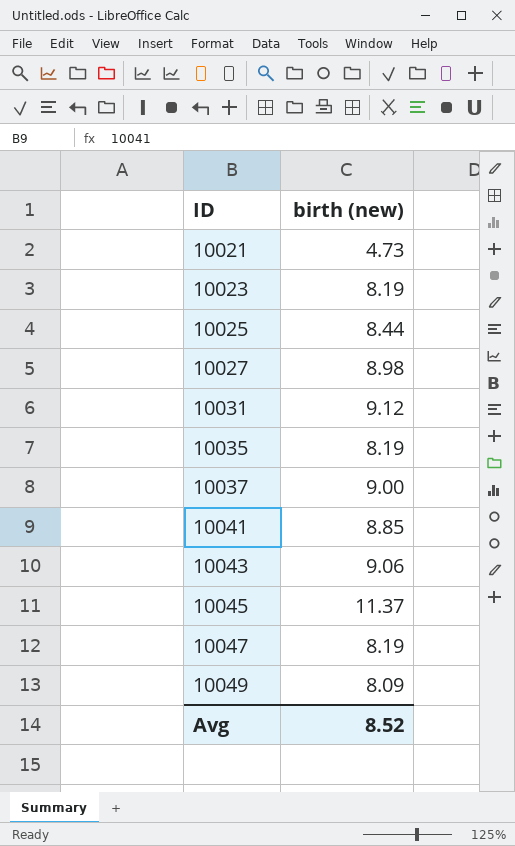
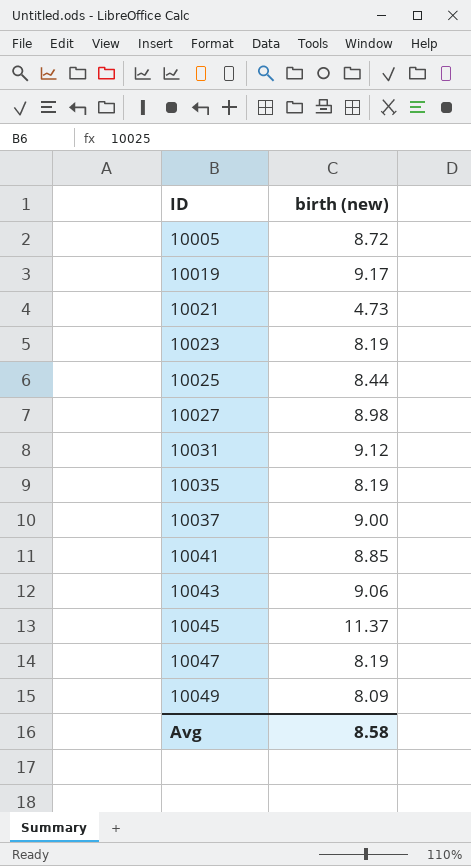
row 10005: none -> 8.72
row 10019: none -> 9.17
Avg | birth (new): 8.52 -> 8.58

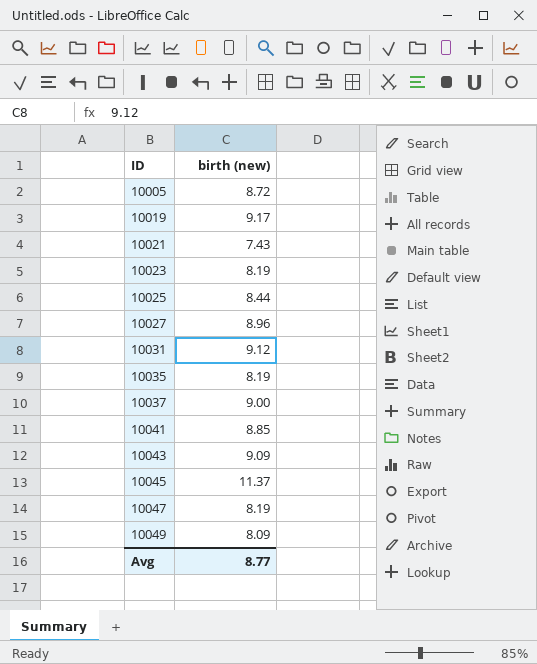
10021 | birth (new): 4.73 -> 7.43
10027 | birth (new): 8.98 -> 8.96
10043 | birth (new): 9.06 -> 9.09
Avg | birth (new): 8.58 -> 8.77

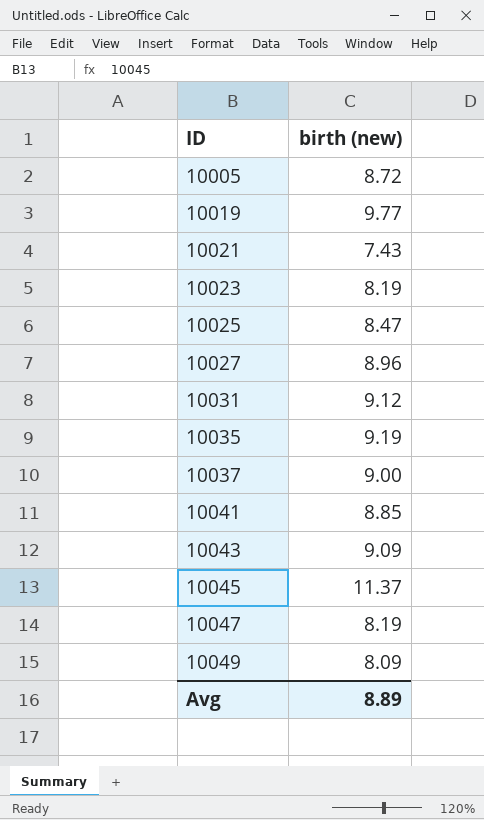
10019 | birth (new): 9.17 -> 9.77
10025 | birth (new): 8.44 -> 8.47
10035 | birth (new): 8.19 -> 9.19
Avg | birth (new): 8.77 -> 8.89

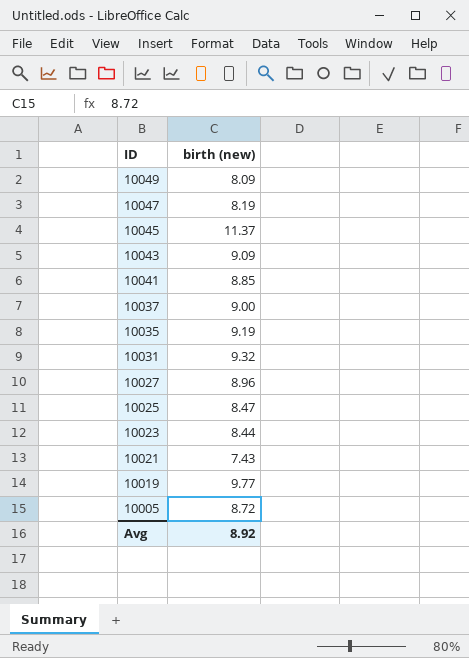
row order: ID ascending -> ID descending
10031 | birth (new): 9.12 -> 9.32
10023 | birth (new): 8.19 -> 8.44
Avg | birth (new): 8.89 -> 8.92

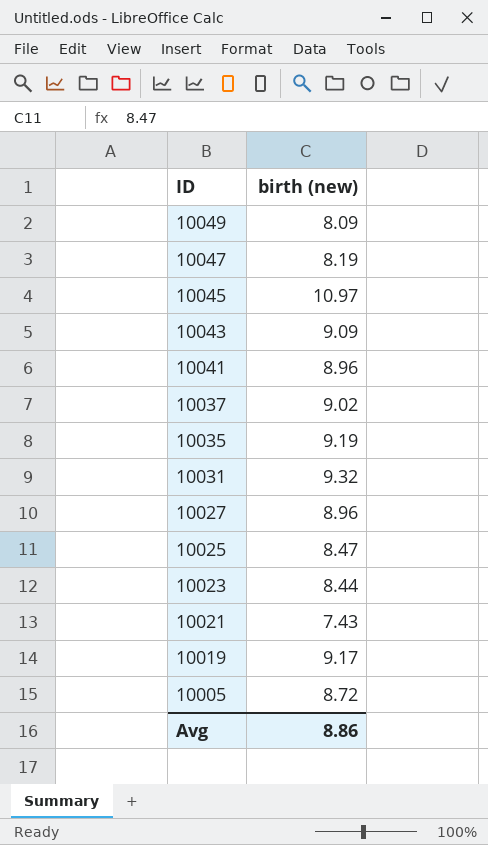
10045 | birth (new): 11.37 -> 10.97
10041 | birth (new): 8.85 -> 8.96
10037 | birth (new): 9.00 -> 9.02
10019 | birth (new): 9.77 -> 9.17
Avg | birth (new): 8.92 -> 8.86

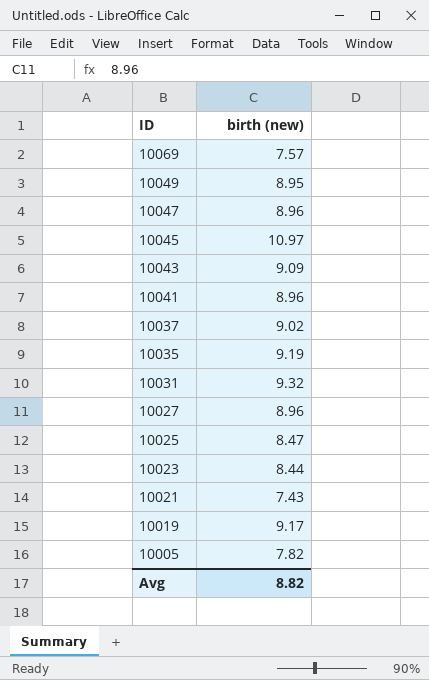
row 10069: none -> 7.57
10049 | birth (new): 8.09 -> 8.95
10047 | birth (new): 8.19 -> 8.96
10005 | birth (new): 8.72 -> 7.82
Avg | birth (new): 8.86 -> 8.82

